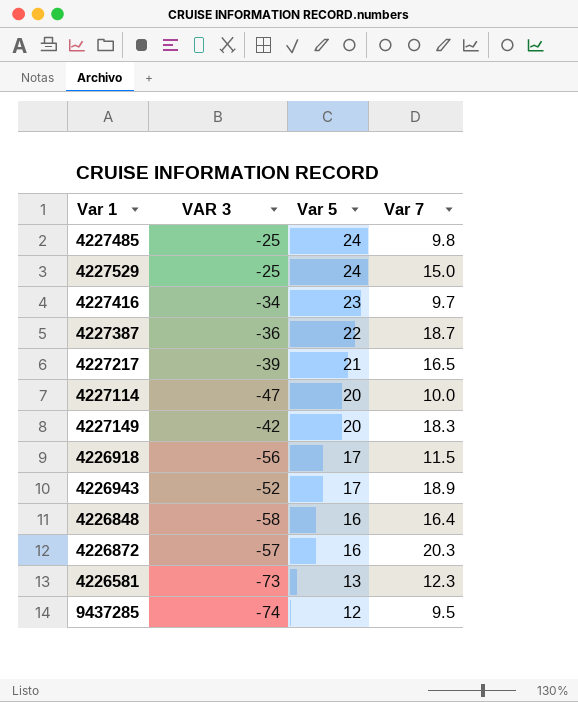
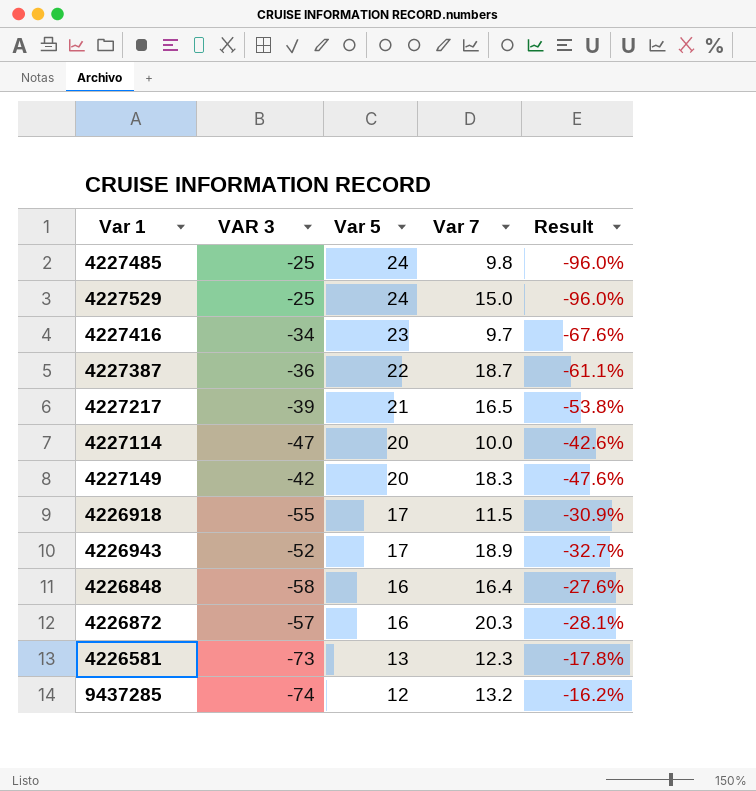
column Result | formula: none -> [Var 5] / [VAR 3]
4226918 | VAR 3: -56 -> -55
9437285 | Var 7: 9.5 -> 13.2

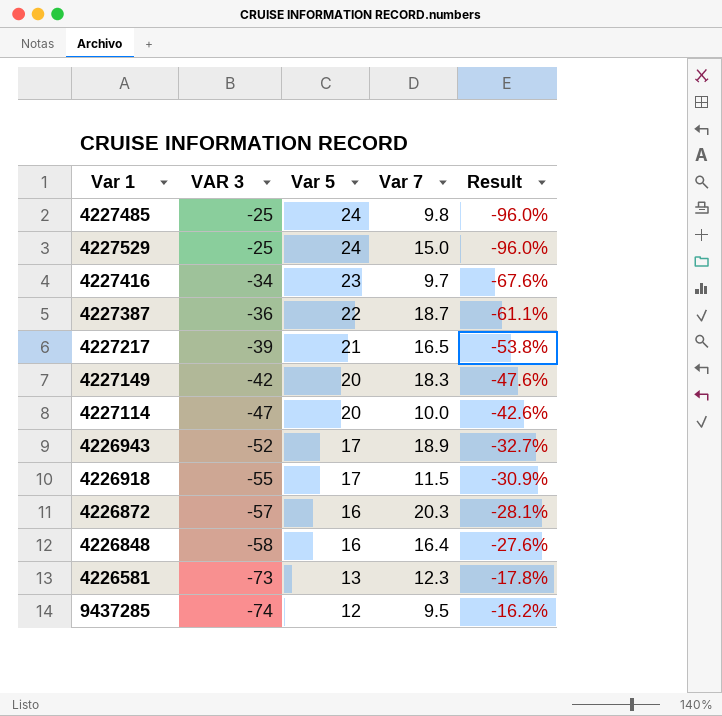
row order: Var 5 descending -> VAR 3 descending
9437285 | Var 7: 13.2 -> 9.5

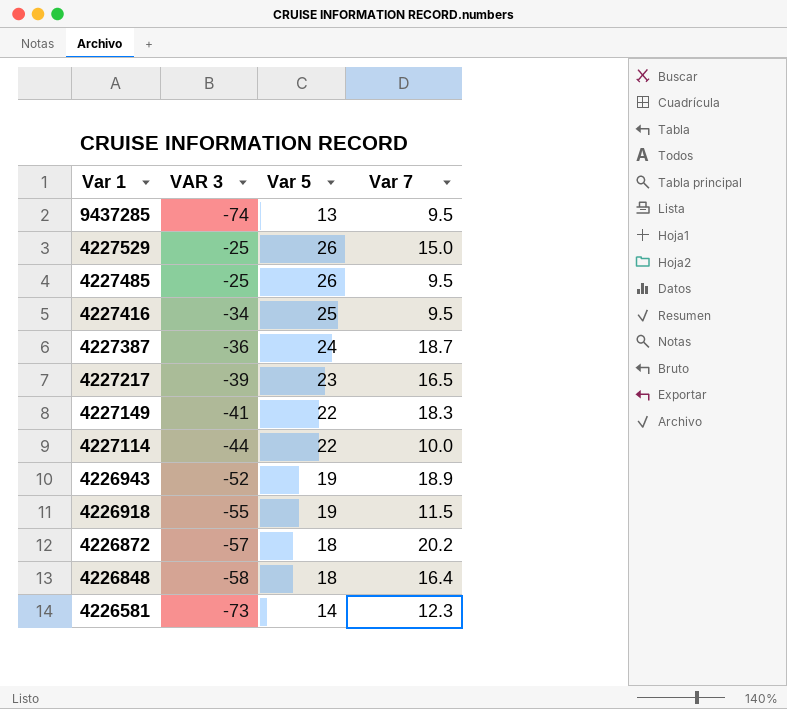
row order: VAR 3 descending -> Var 1 descending
column Result | formula: [Var 5] / [VAR 3] -> none
9437285 | Var 5: 12 -> 13
4227529 | Var 5: 24 -> 26
4227485 | Var 5: 24 -> 26
4227485 | Var 7: 9.8 -> 9.5
4227416 | Var 5: 23 -> 25
4227416 | Var 7: 9.7 -> 9.5
4227387 | Var 5: 22 -> 24
4227217 | Var 5: 21 -> 23
4227149 | VAR 3: -42 -> -41
4227149 | Var 5: 20 -> 22
4227114 | VAR 3: -47 -> -44
4227114 | Var 5: 20 -> 22
4226943 | Var 5: 17 -> 19
4226918 | Var 5: 17 -> 19
4226872 | Var 5: 16 -> 18
4226872 | Var 7: 20.3 -> 20.2
4226848 | Var 5: 16 -> 18
4226581 | Var 5: 13 -> 14

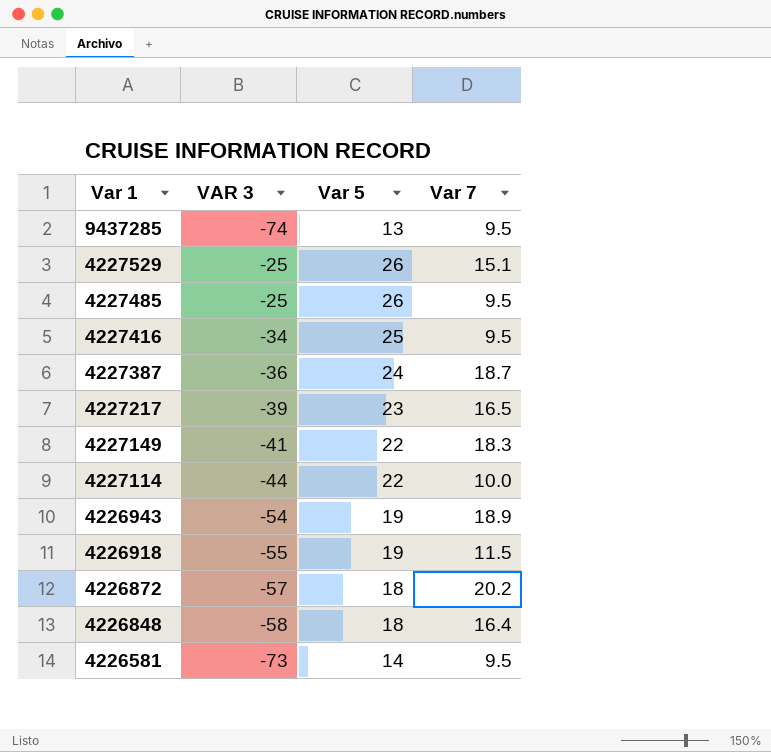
4227529 | Var 7: 15.0 -> 15.1
4226943 | VAR 3: -52 -> -54
4226581 | Var 7: 12.3 -> 9.5

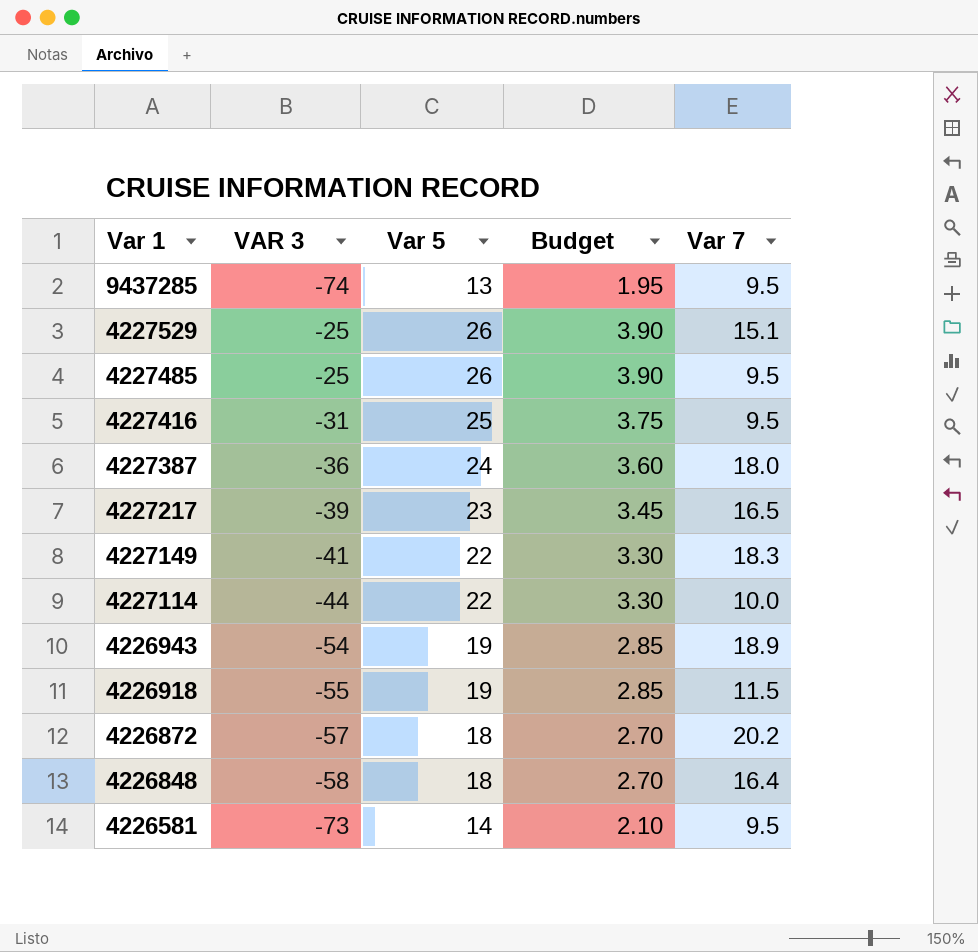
column Budget | formula: none -> [Var 5] * 0.15
4227416 | VAR 3: -34 -> -31
4227387 | Var 7: 18.7 -> 18.0

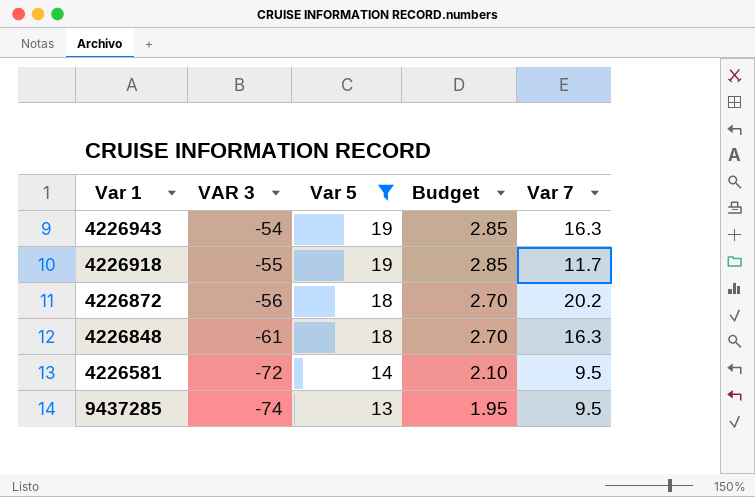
filter: none -> Var 5 <= 19
row order: Var 1 descending -> VAR 3 descending
4226943 | Var 7: 18.9 -> 16.3
4226918 | Var 7: 11.5 -> 11.7
4226872 | VAR 3: -57 -> -56
4226848 | VAR 3: -58 -> -61
4226848 | Var 7: 16.4 -> 16.3
4226581 | VAR 3: -73 -> -72

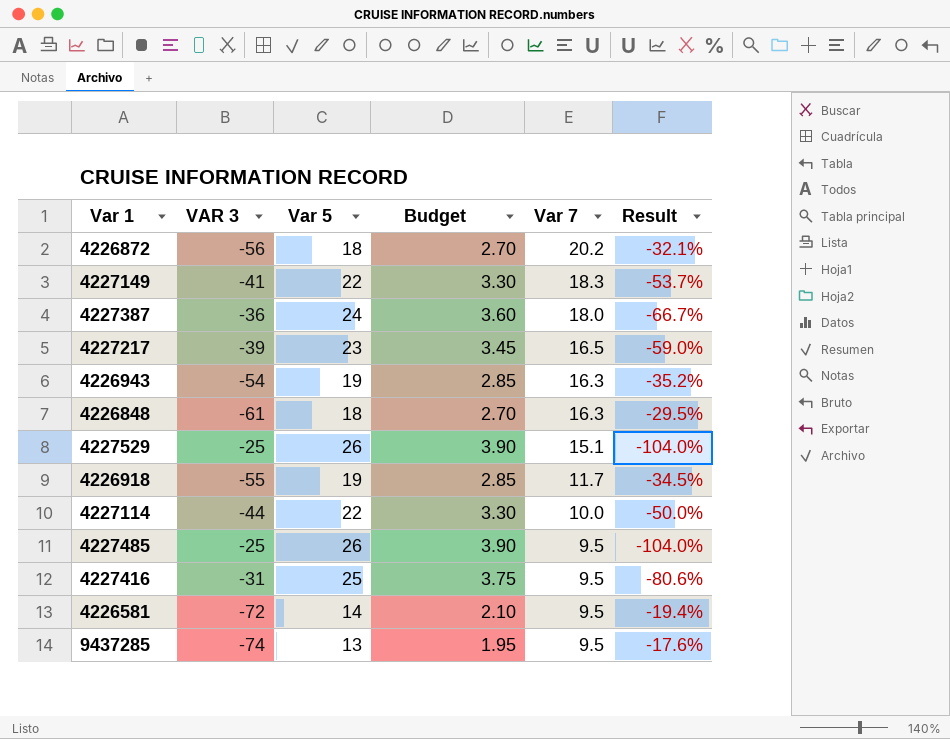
filter: Var 5 <= 19 -> none
row order: VAR 3 descending -> Var 7 descending
column Result | formula: none -> [Var 5] / [VAR 3]

